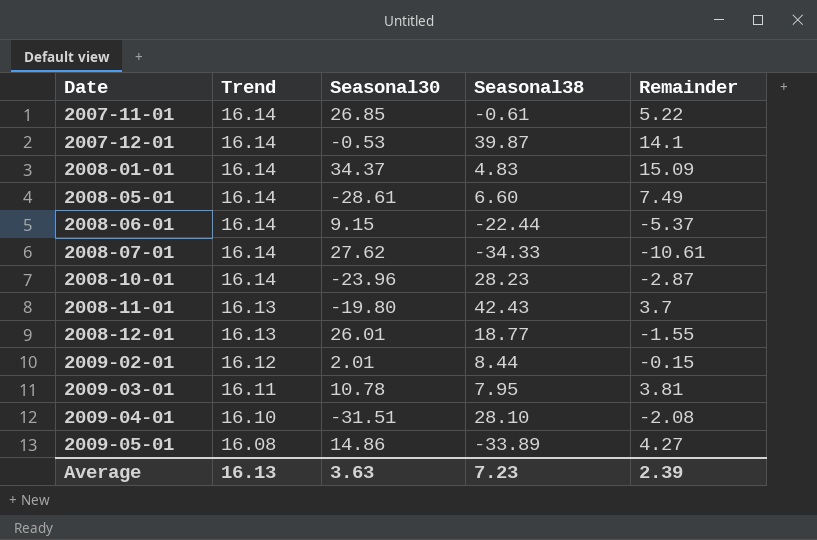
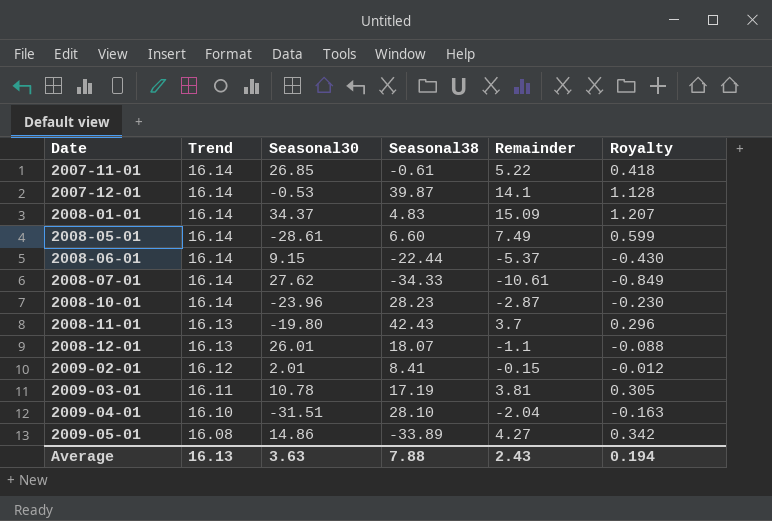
column Royalty | formula: none -> [Remainder] * 0.08
2008-12-01 | Seasonal38: 18.77 -> 18.07
2008-12-01 | Remainder: -1.55 -> -1.1
2009-02-01 | Seasonal38: 8.44 -> 8.41
2009-03-01 | Seasonal38: 7.95 -> 17.19
2009-04-01 | Remainder: -2.08 -> -2.04
Average | Seasonal38: 7.23 -> 7.88
Average | Remainder: 2.39 -> 2.43

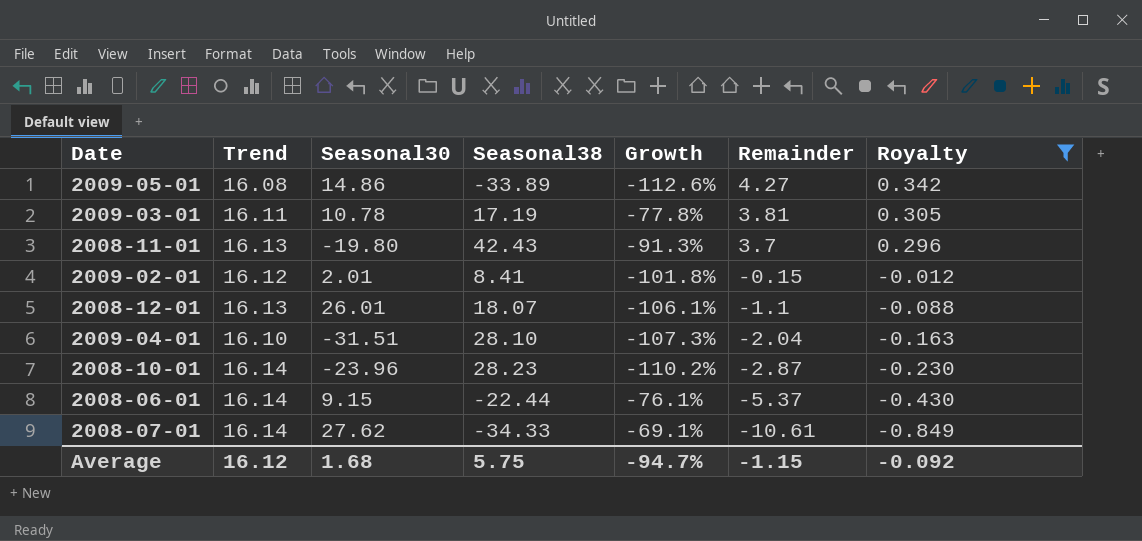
filter: none -> Royalty <= 0.342
row order: Date ascending -> Remainder descending
column Growth | formula: none -> ([Remainder] - [Seasonal38]) / [Seasonal38]
Average | Trend: 16.13 -> 16.12
Average | Seasonal30: 3.63 -> 1.68
Average | Seasonal38: 7.88 -> 5.75
Average | Remainder: 2.43 -> -1.15
Average | Royalty: 0.194 -> -0.092

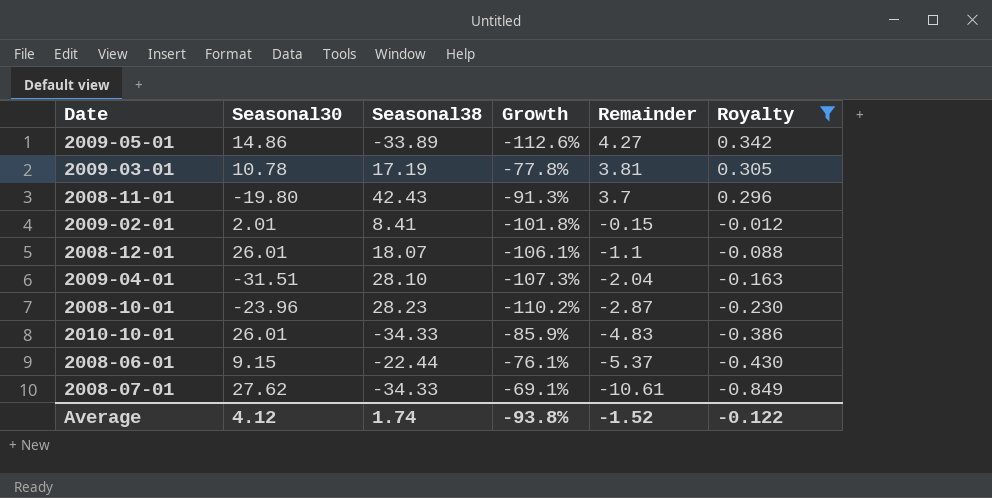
column Trend | position: 2 -> none
row 2010-10-01: none -> 26.01 | -34.33 | -85.9% | -4.83 | -0.386
Average | Seasonal30: 1.68 -> 4.12
Average | Seasonal38: 5.75 -> 1.74
Average | Growth: -94.7% -> -93.8%
Average | Remainder: -1.15 -> -1.52
Average | Royalty: -0.092 -> -0.122

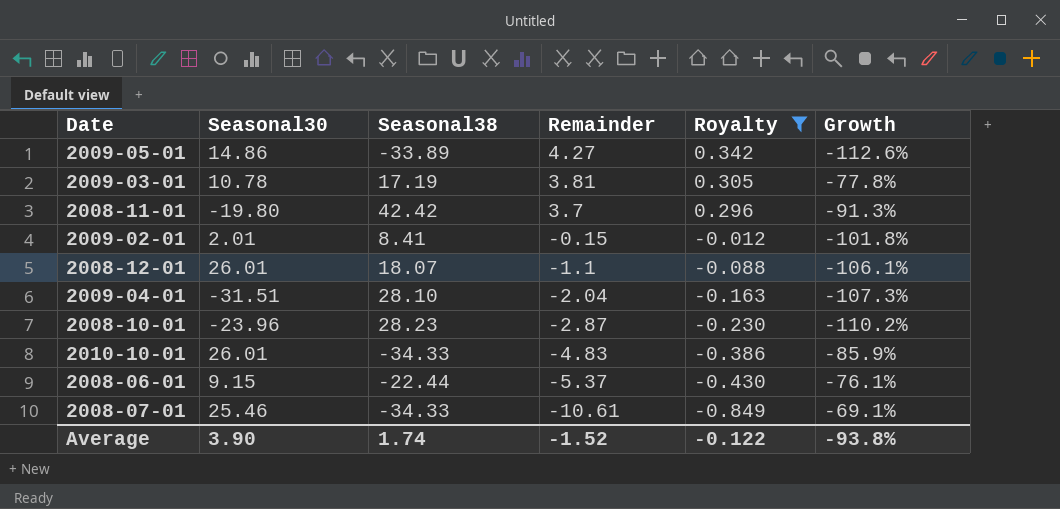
column Growth | position: 4 -> 6
2008-11-01 | Seasonal38: 42.43 -> 42.42
2008-07-01 | Seasonal30: 27.62 -> 25.46
Average | Seasonal30: 4.12 -> 3.90

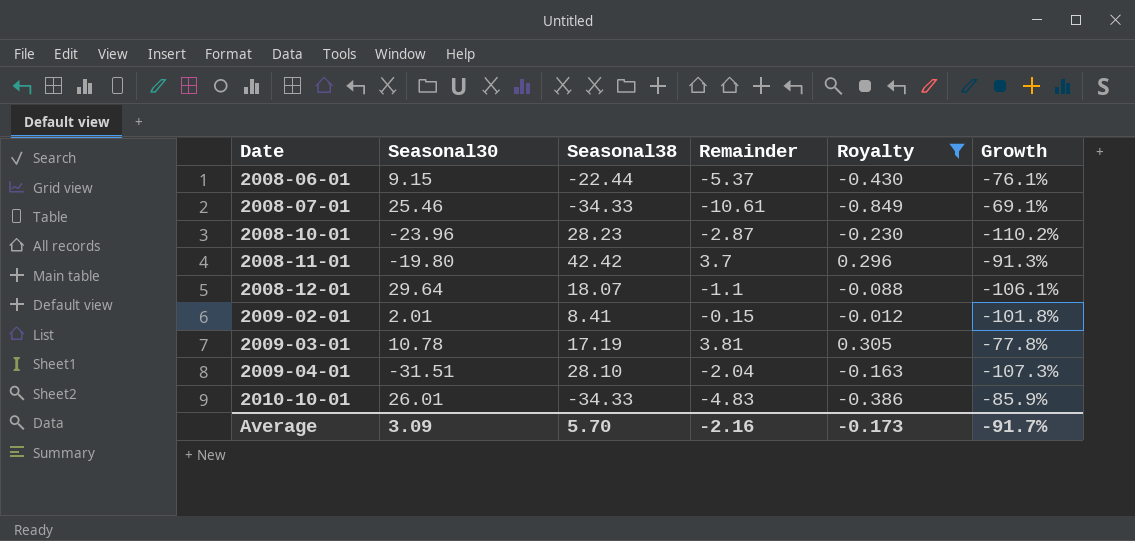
row order: Remainder descending -> Date ascending
row 2009-05-01: 14.86 | -33.89 | 4.27 | 0.342 | -112.6% -> none
2008-12-01 | Seasonal30: 26.01 -> 29.64
Average | Seasonal30: 3.90 -> 3.09
Average | Seasonal38: 1.74 -> 5.70
Average | Remainder: -1.52 -> -2.16
Average | Royalty: -0.122 -> -0.173
Average | Growth: -93.8% -> -91.7%

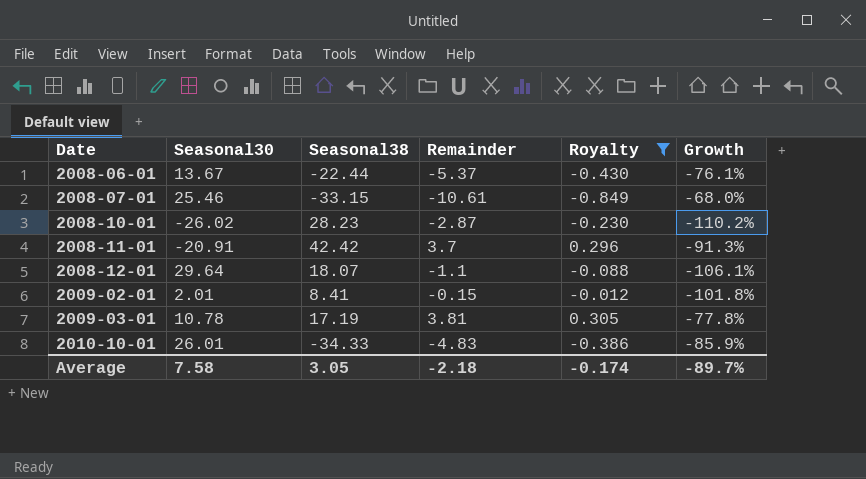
row 2009-04-01: -31.51 | 28.10 | -2.04 | -0.163 | -107.3% -> none
2008-06-01 | Seasonal30: 9.15 -> 13.67
2008-07-01 | Seasonal38: -34.33 -> -33.15
2008-07-01 | Growth: -69.1% -> -68.0%
2008-10-01 | Seasonal30: -23.96 -> -26.02
2008-11-01 | Seasonal30: -19.80 -> -20.91
Average | Seasonal30: 3.09 -> 7.58
Average | Seasonal38: 5.70 -> 3.05
Average | Remainder: -2.16 -> -2.18
Average | Royalty: -0.173 -> -0.174
Average | Growth: -91.7% -> -89.7%

